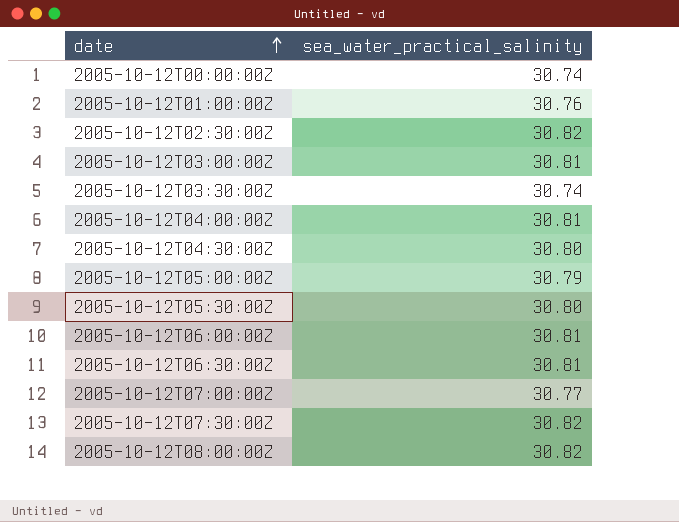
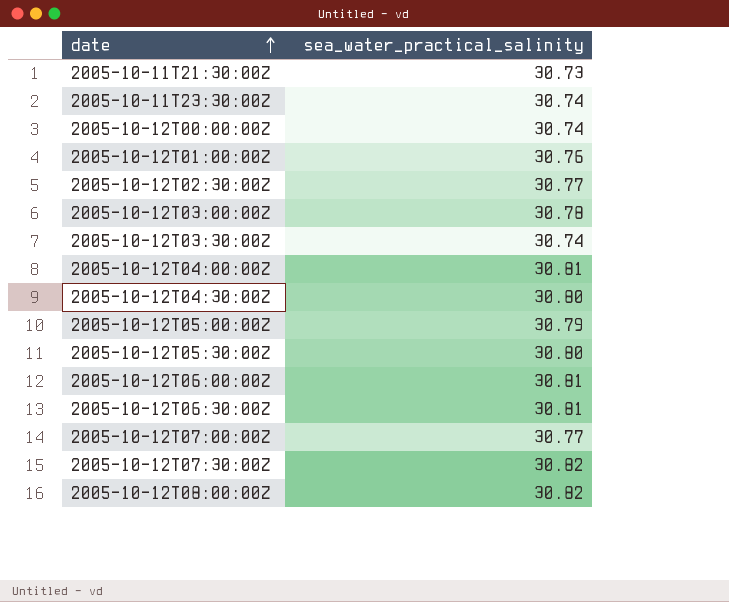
row 2005-10-11T21:30:00Z: none -> 30.73
row 2005-10-11T23:30:00Z: none -> 30.74
2005-10-12T02:30:00Z | sea_water_practical_salinity: 30.82 -> 30.77
2005-10-12T03:00:00Z | sea_water_practical_salinity: 30.81 -> 30.78

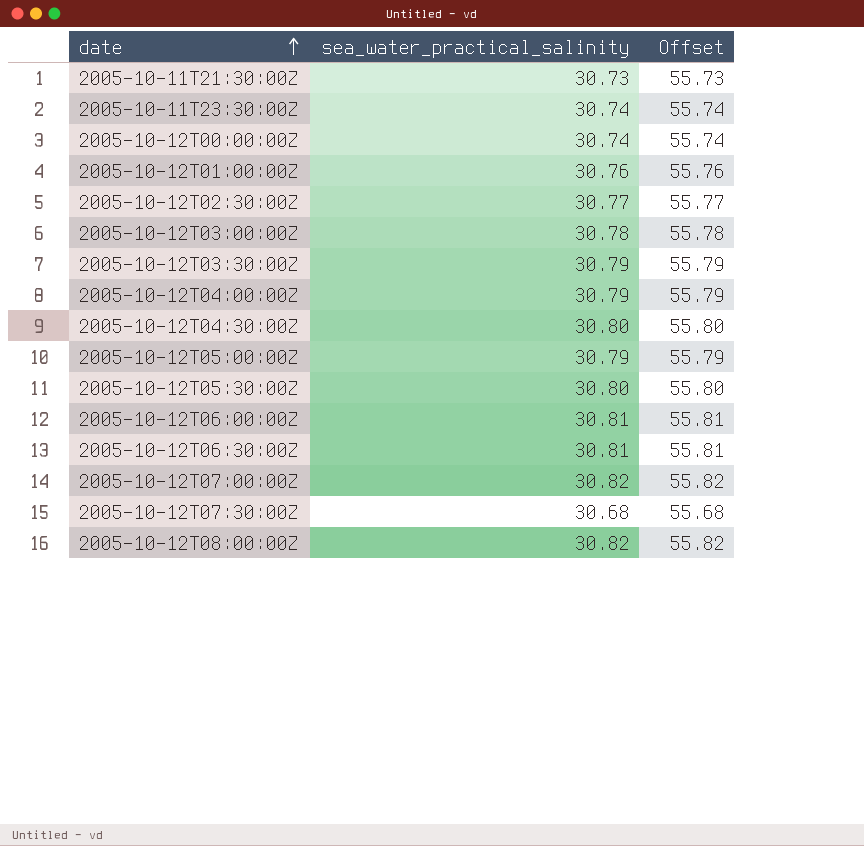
column Offset | formula: none -> [sea_water_practical_salinity] + 25
2005-10-12T03:30:00Z | sea_water_practical_salinity: 30.74 -> 30.79
2005-10-12T04:00:00Z | sea_water_practical_salinity: 30.81 -> 30.79
2005-10-12T07:00:00Z | sea_water_practical_salinity: 30.77 -> 30.82
2005-10-12T07:30:00Z | sea_water_practical_salinity: 30.82 -> 30.68

